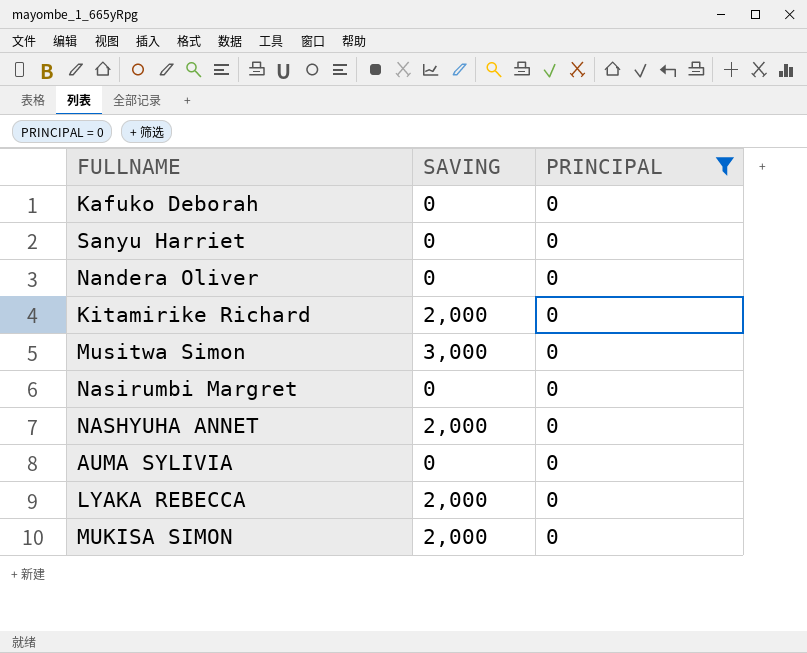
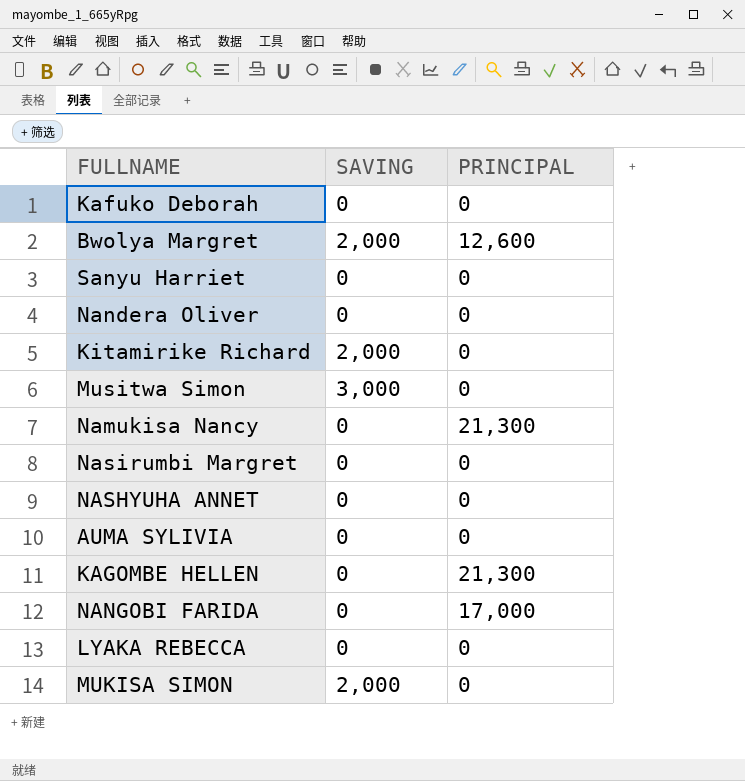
filter: PRINCIPAL = 0 -> none
NASHYUHA ANNET | SAVING: 2,000 -> 0
LYAKA REBECCA | SAVING: 2,000 -> 0

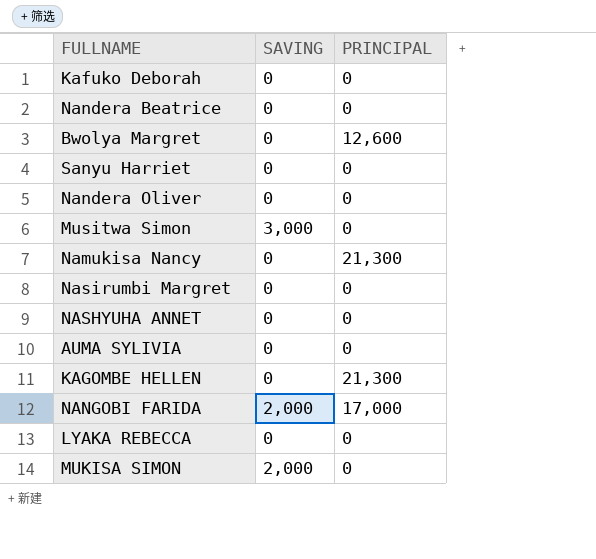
row Kitamirike Richard: 2,000 | 0 -> none
row Nandera Beatrice: none -> 0 | 0
Bwolya Margret | SAVING: 2,000 -> 0
NANGOBI FARIDA | SAVING: 0 -> 2,000

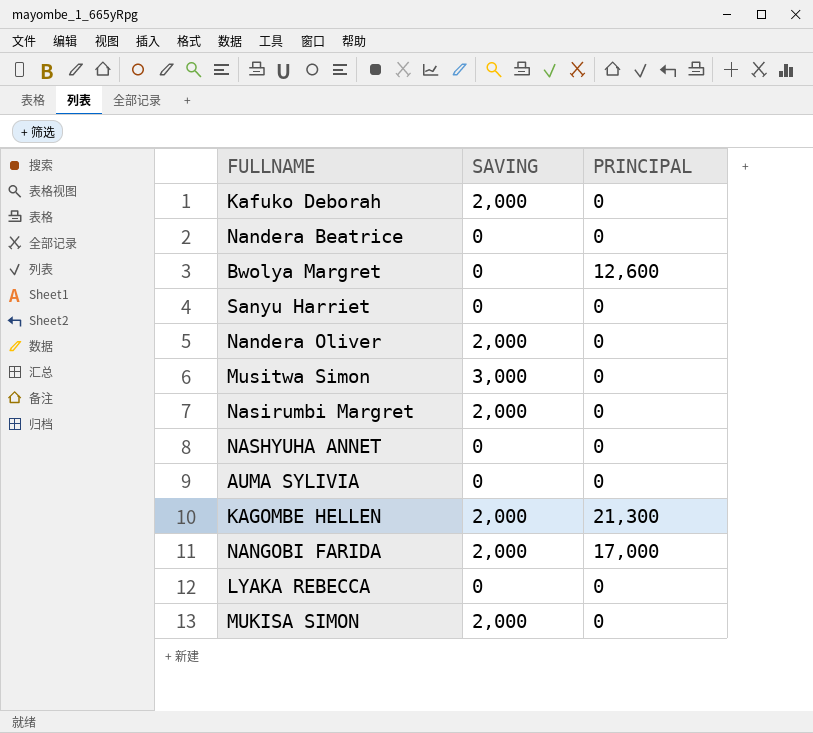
row Namukisa Nancy: 0 | 21,300 -> none
Kafuko Deborah | SAVING: 0 -> 2,000
Nandera Oliver | SAVING: 0 -> 2,000
Nasirumbi Margret | SAVING: 0 -> 2,000
KAGOMBE HELLEN | SAVING: 0 -> 2,000

